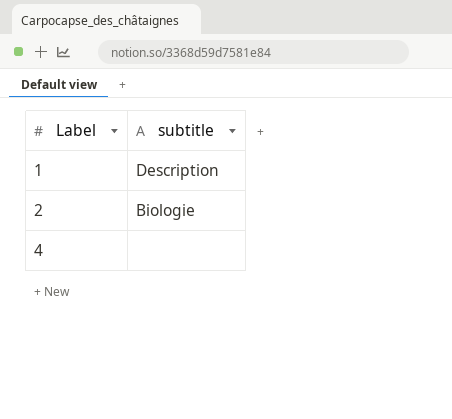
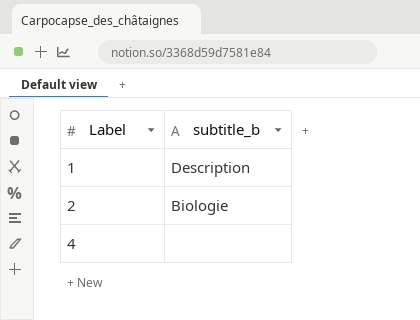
column name: subtitle -> subtitle_b

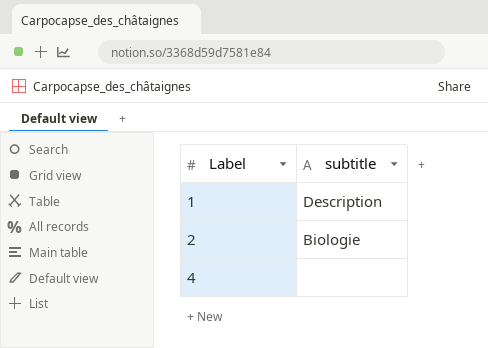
column name: subtitle_b -> subtitle

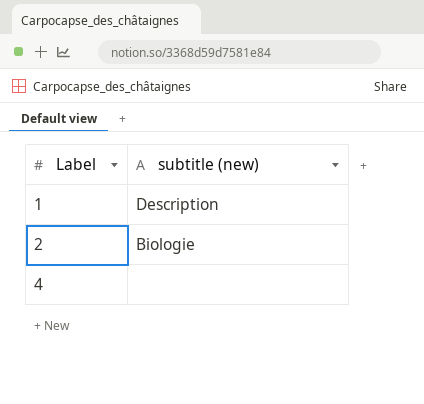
column name: subtitle -> subtitle (new)

